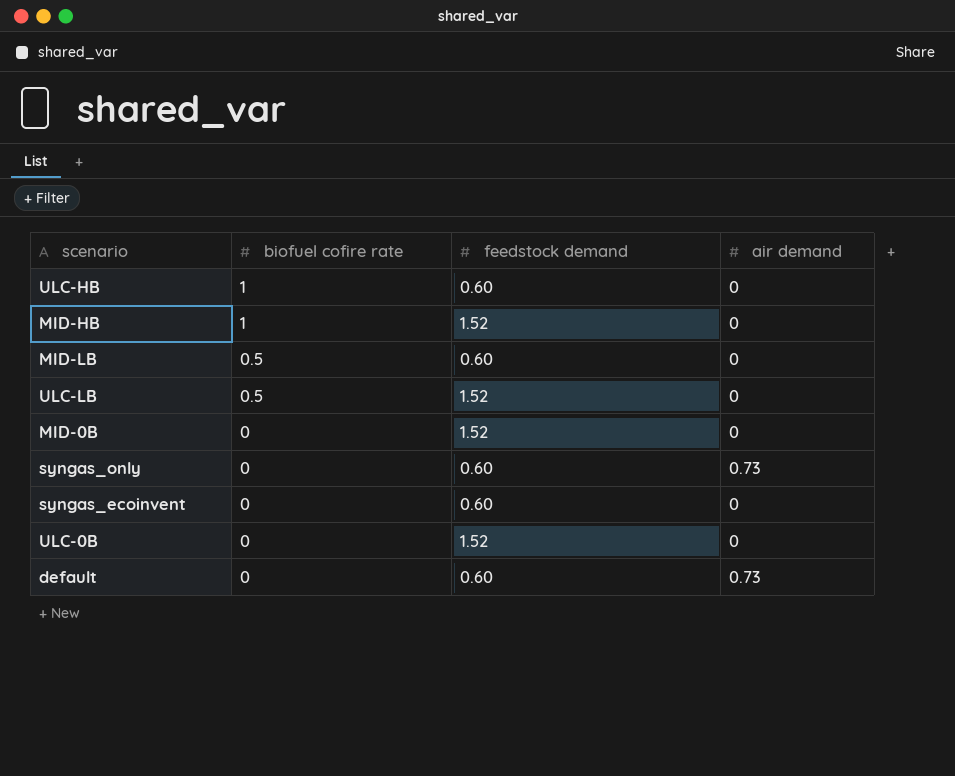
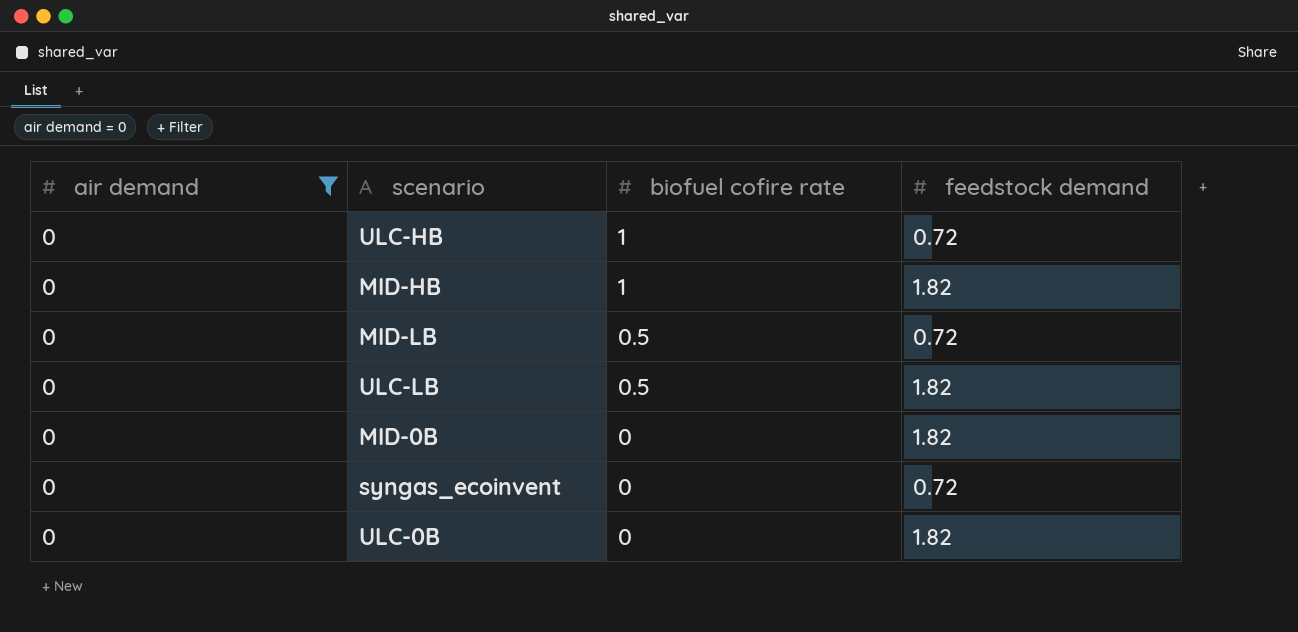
filter: none -> air demand = 0
column air demand | position: 4 -> 1
ULC-HB | feedstock demand: 0.60 -> 0.72
MID-HB | feedstock demand: 1.52 -> 1.82
MID-LB | feedstock demand: 0.60 -> 0.72
ULC-LB | feedstock demand: 1.52 -> 1.82
MID-0B | feedstock demand: 1.52 -> 1.82
syngas_ecoinvent | feedstock demand: 0.60 -> 0.72
ULC-0B | feedstock demand: 1.52 -> 1.82

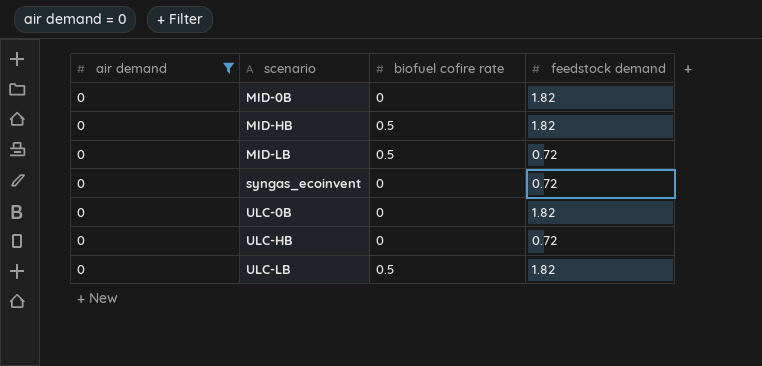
row order: biofuel cofire rate descending -> scenario ascending
MID-HB | biofuel cofire rate: 1 -> 0.5
ULC-HB | biofuel cofire rate: 1 -> 0

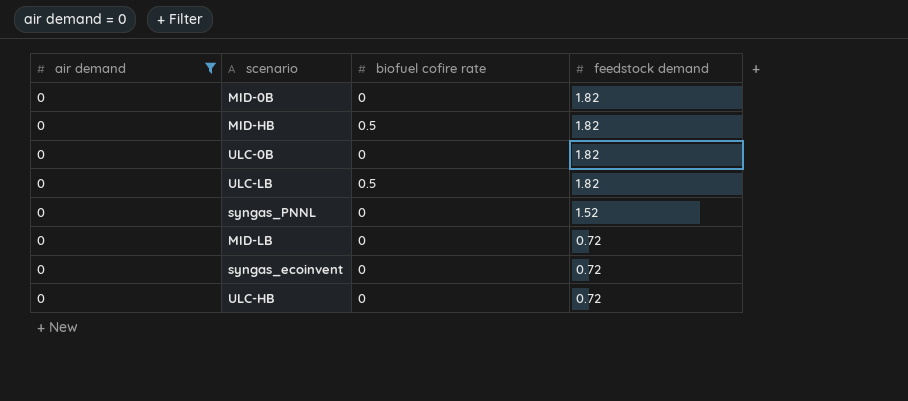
row order: scenario ascending -> feedstock demand descending
row syngas_PNNL: none -> 0 | 0 | 1.52
MID-LB | biofuel cofire rate: 0.5 -> 0

